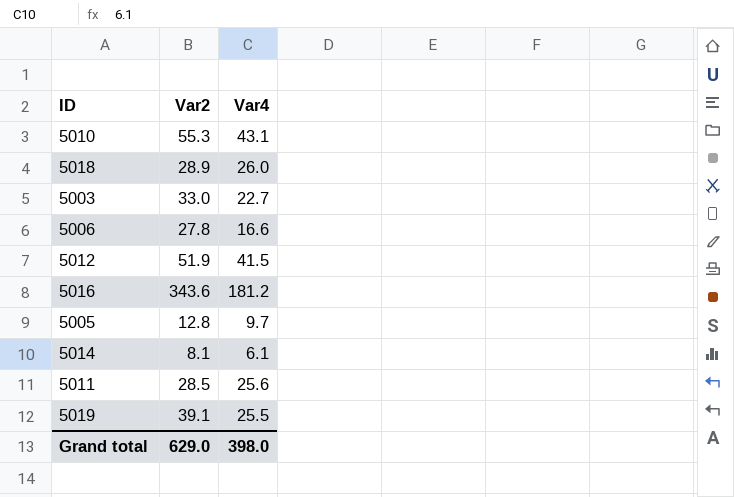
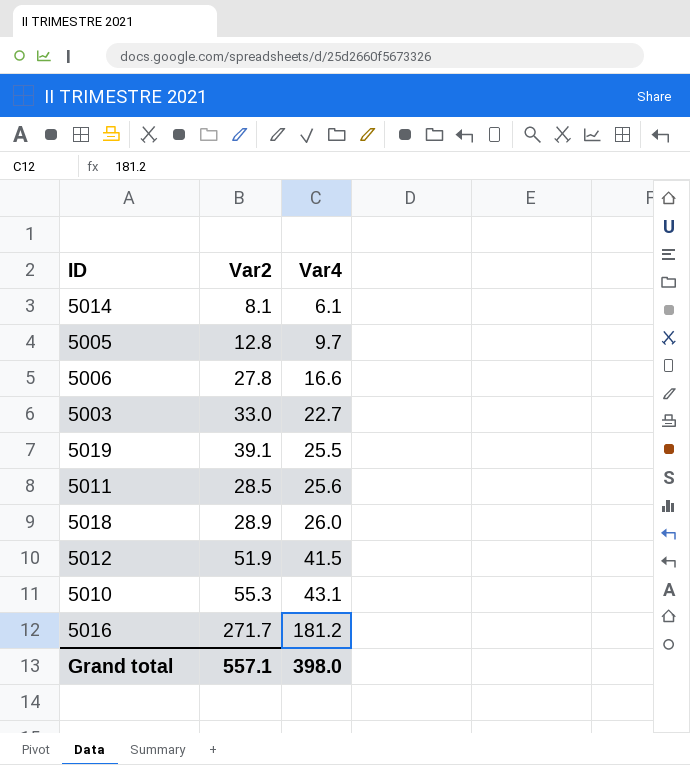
row order: none -> Var4 ascending
5016 | Var2: 343.6 -> 271.7
Grand total | Var2: 629.0 -> 557.1

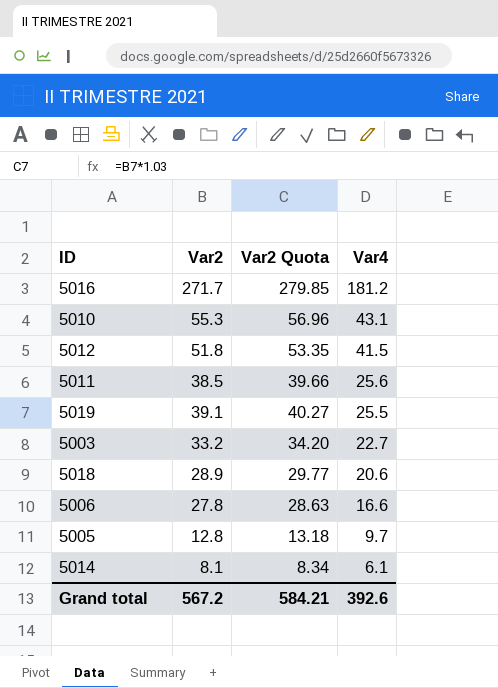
row order: Var4 ascending -> Var4 descending
column Var2 Quota | formula: none -> [Var2] * 1.03
5012 | Var2: 51.9 -> 51.8
5011 | Var2: 28.5 -> 38.5
5003 | Var2: 33.0 -> 33.2
5018 | Var4: 26.0 -> 20.6
Grand total | Var2: 557.1 -> 567.2
Grand total | Var4: 398.0 -> 392.6

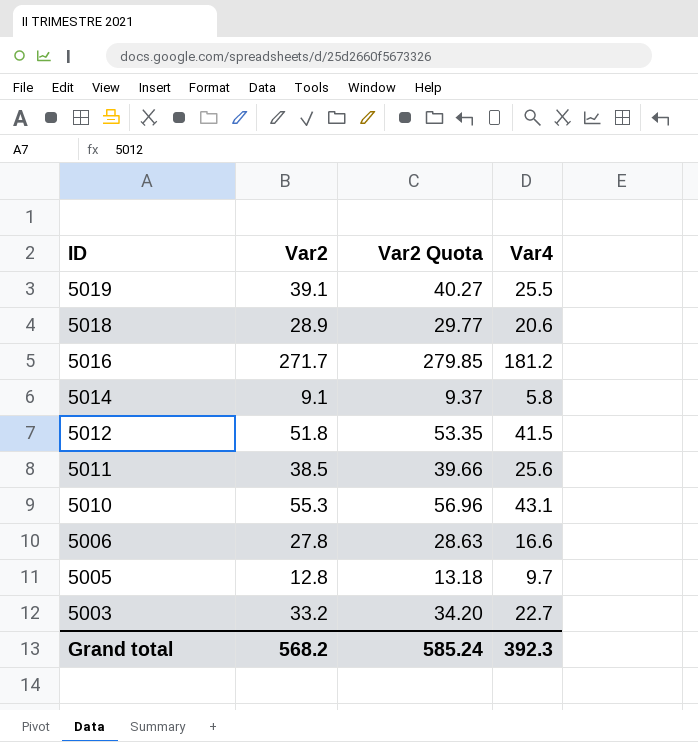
row order: Var4 descending -> ID descending
5014 | Var2: 8.1 -> 9.1
5014 | Var2 Quota: 8.34 -> 9.37
5014 | Var4: 6.1 -> 5.8
Grand total | Var2: 567.2 -> 568.2
Grand total | Var2 Quota: 584.21 -> 585.24
Grand total | Var4: 392.6 -> 392.3

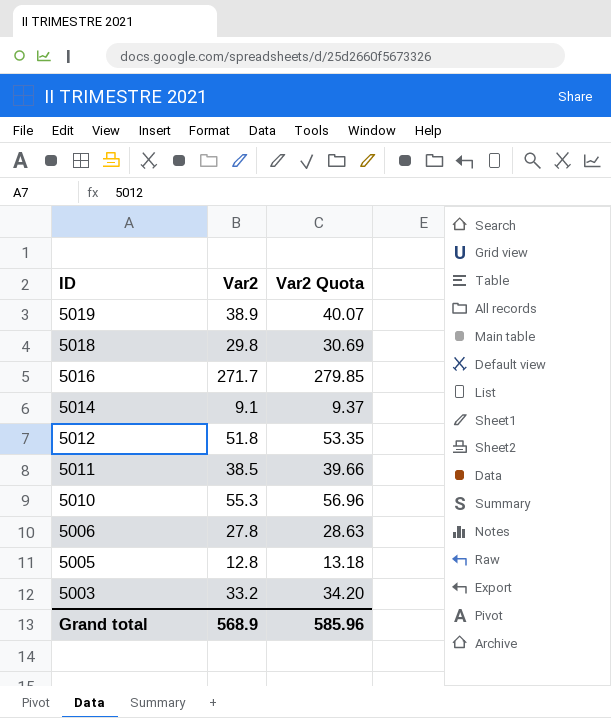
column Var4 | position: 4 -> none
5019 | Var2: 39.1 -> 38.9
5019 | Var2 Quota: 40.27 -> 40.07
5018 | Var2: 28.9 -> 29.8
5018 | Var2 Quota: 29.77 -> 30.69
Grand total | Var2: 568.2 -> 568.9
Grand total | Var2 Quota: 585.24 -> 585.96

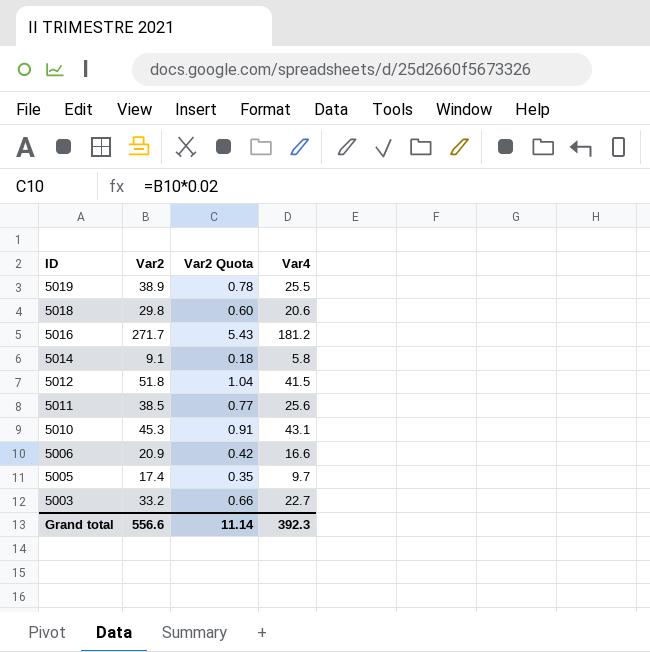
column Var2 Quota | formula: [Var2] * 1.03 -> [Var2] * 0.02
column Var4 | position: none -> 4
5010 | Var2: 55.3 -> 45.3
5006 | Var2: 27.8 -> 20.9
5005 | Var2: 12.8 -> 17.4
Grand total | Var2: 568.9 -> 556.6
Grand total | Var2 Quota: 585.96 -> 11.14

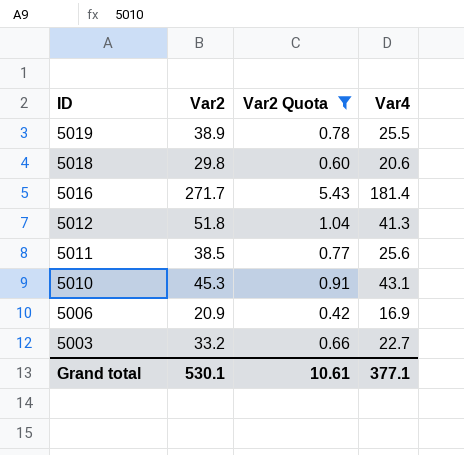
filter: none -> Var2 Quota >= 0.42
5016 | Var4: 181.2 -> 181.4
5012 | Var4: 41.5 -> 41.3
5006 | Var4: 16.6 -> 16.9
Grand total | Var2: 556.6 -> 530.1
Grand total | Var2 Quota: 11.14 -> 10.61
Grand total | Var4: 392.3 -> 377.1

